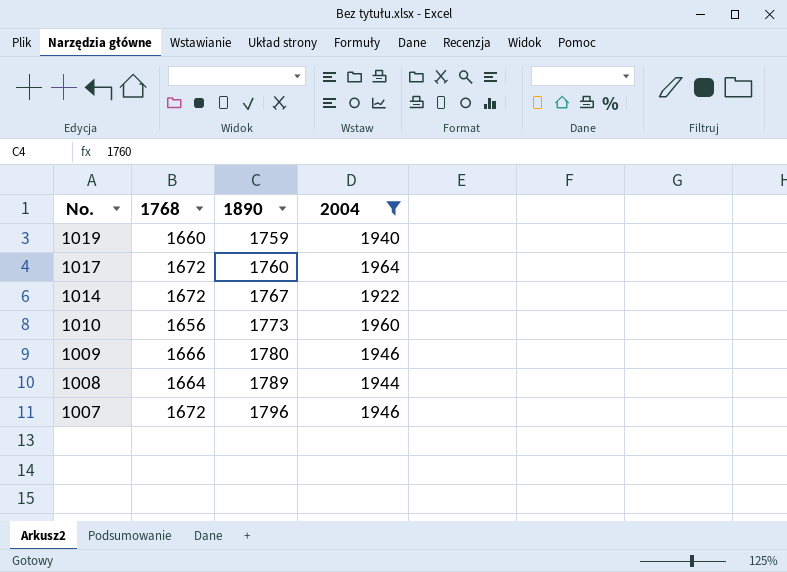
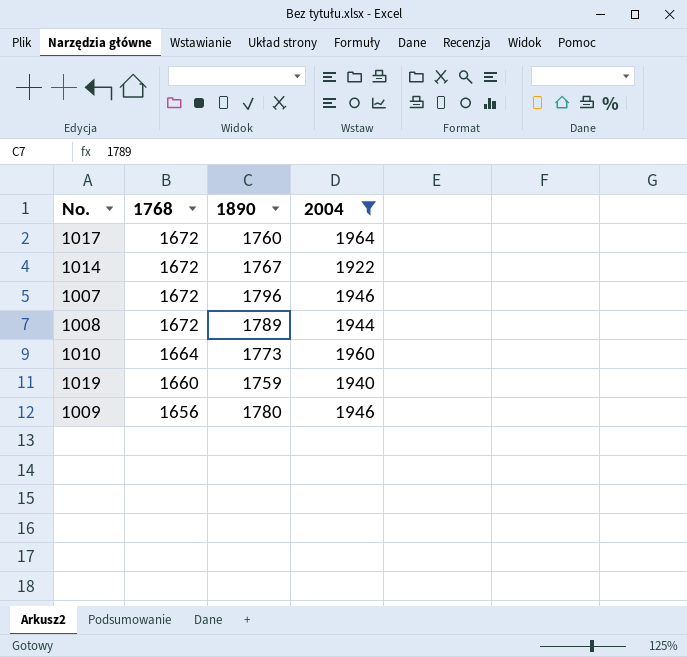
row order: No. descending -> 1768 descending
1008 | 1768: 1664 -> 1672
1010 | 1768: 1656 -> 1664
1009 | 1768: 1666 -> 1656

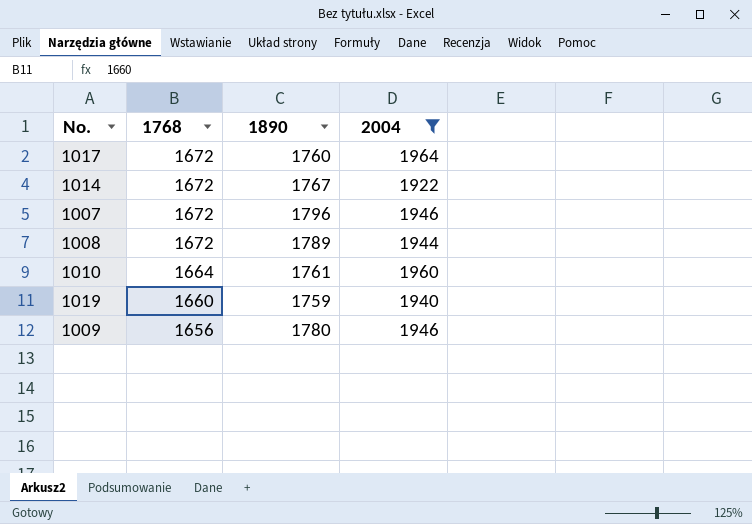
1010 | 1890: 1773 -> 1761

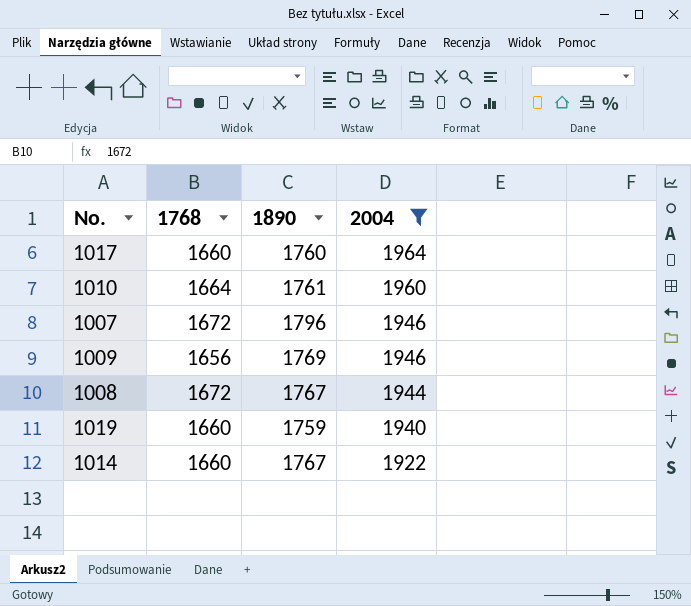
row order: 1768 descending -> 2004 descending
1017 | 1768: 1672 -> 1660
1009 | 1890: 1780 -> 1769
1008 | 1890: 1789 -> 1767
1014 | 1768: 1672 -> 1660

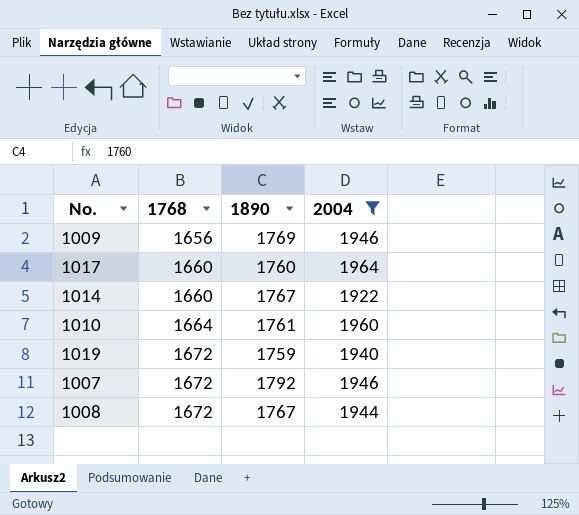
row order: 2004 descending -> 1768 ascending
1019 | 1768: 1660 -> 1672
1007 | 1890: 1796 -> 1792

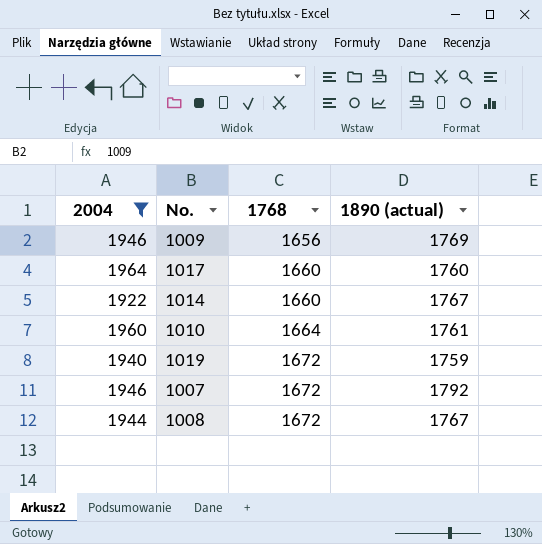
column 2004 | position: 4 -> 1
column name: 1890 -> 1890 (actual)

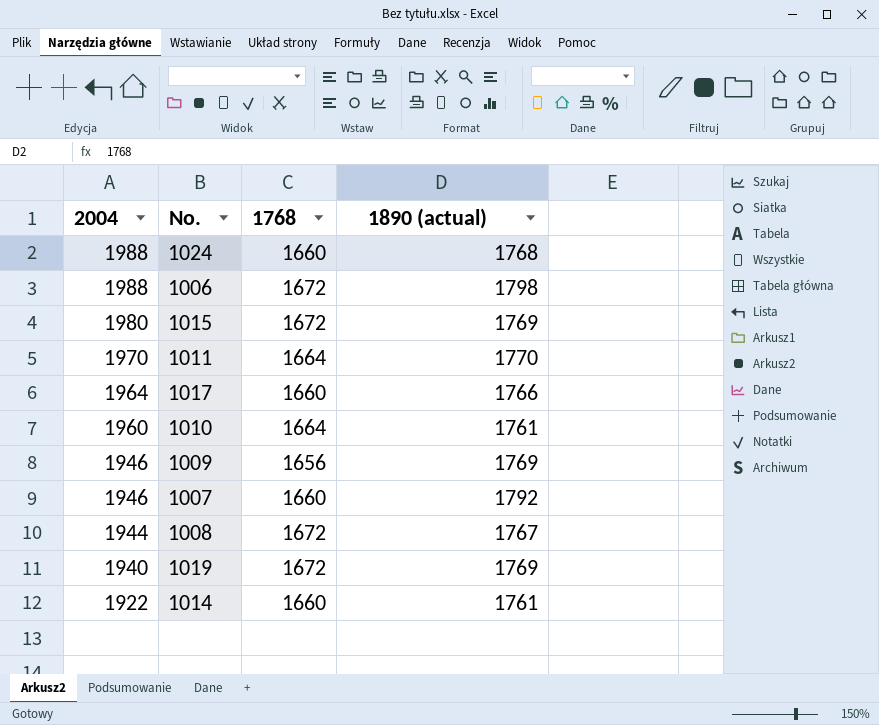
filter: 2004 <= 1964 -> none
row order: 1768 ascending -> 2004 descending
1017 | 1890 (actual): 1760 -> 1766
1007 | 1768: 1672 -> 1660
1019 | 1890 (actual): 1759 -> 1769
1014 | 1890 (actual): 1767 -> 1761

